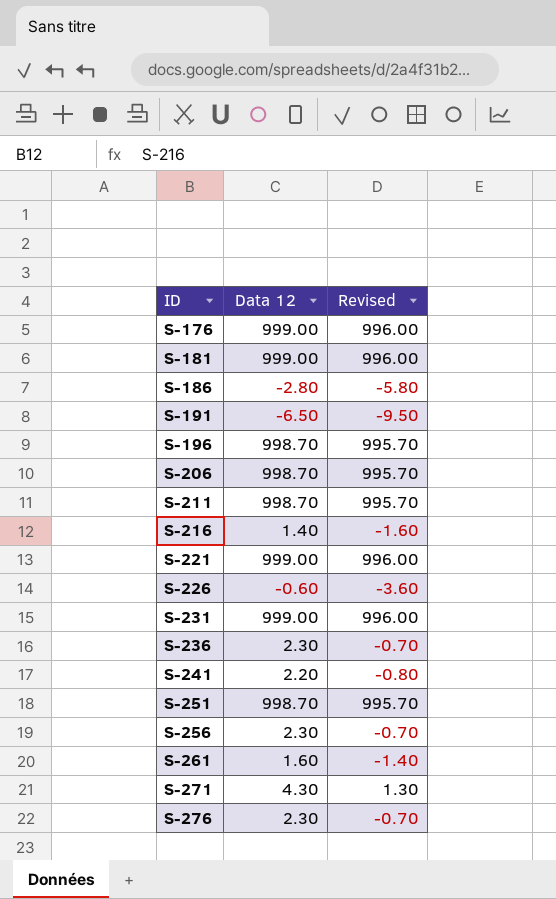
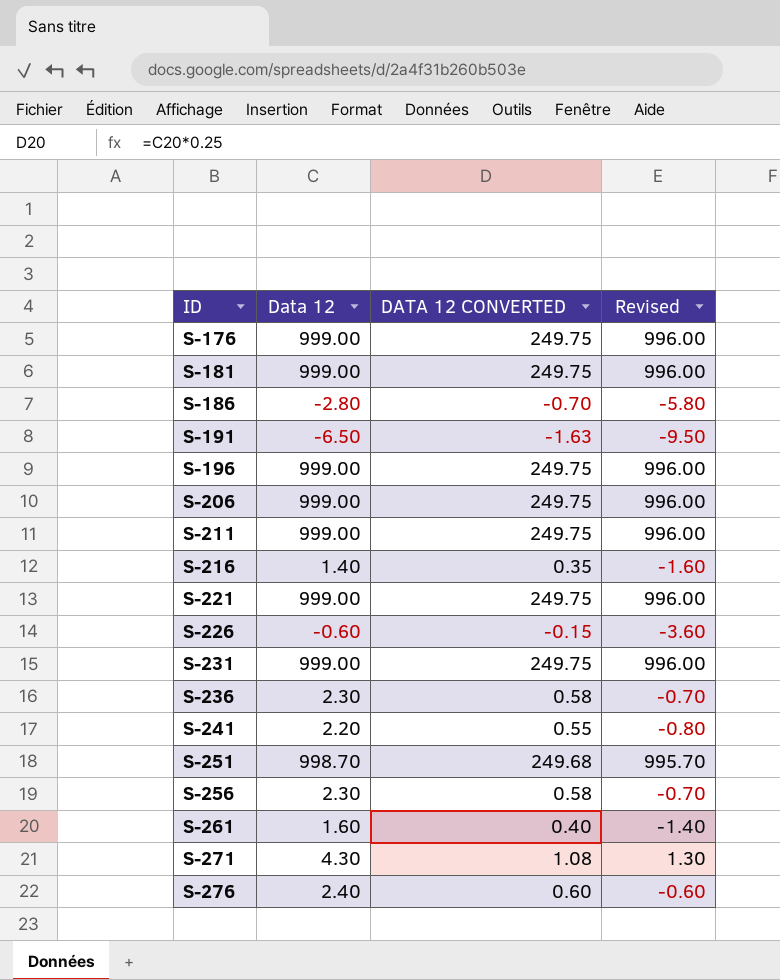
column DATA 12 CONVERTED | formula: none -> [Data 12] * 0.25
S-196 | Data 12: 998.70 -> 999.00
S-196 | Revised: 995.70 -> 996.00
S-206 | Data 12: 998.70 -> 999.00
S-206 | Revised: 995.70 -> 996.00
S-211 | Data 12: 998.70 -> 999.00
S-211 | Revised: 995.70 -> 996.00
S-276 | Data 12: 2.30 -> 2.40
S-276 | Revised: -0.70 -> -0.60

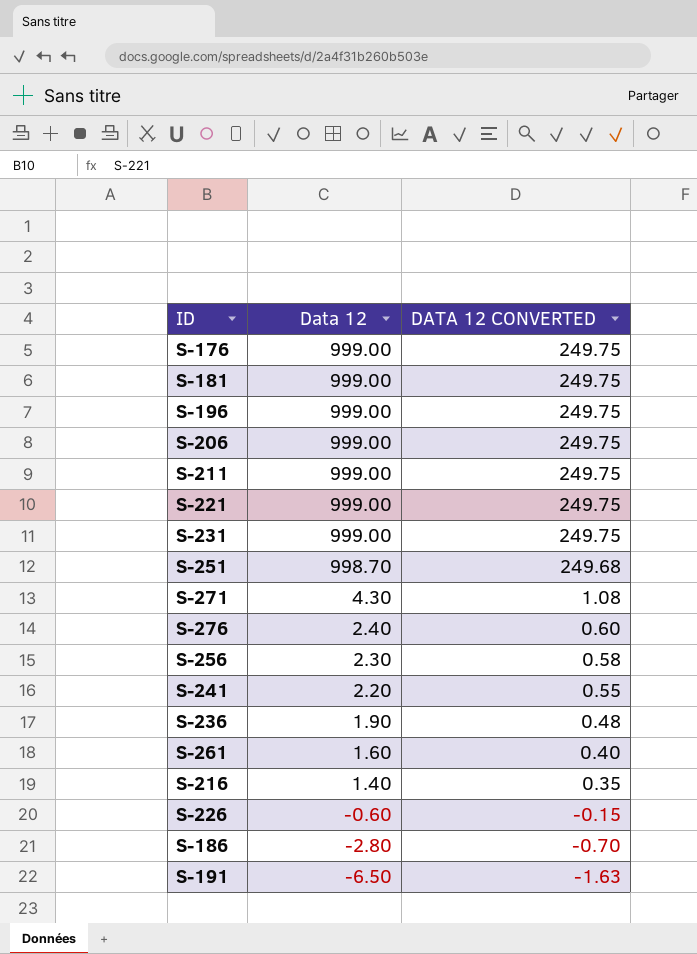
row order: ID ascending -> Data 12 descending
column Revised | formula: [Data 12] - 3 -> none
S-236 | Data 12: 2.30 -> 1.90
S-236 | DATA 12 CONVERTED: 0.58 -> 0.48

